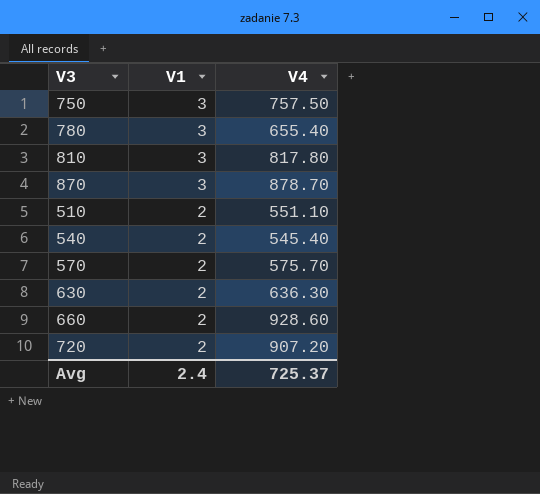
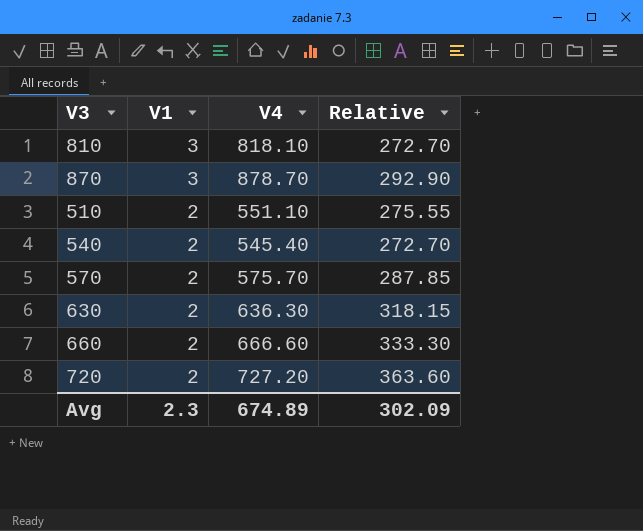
column Relative | formula: none -> [V4] / [V1]
row 750: 3 | 757.50 -> none
row 780: 3 | 655.40 -> none
810 | V4: 817.80 -> 818.10
660 | V4: 928.60 -> 666.60
720 | V4: 907.20 -> 727.20
Avg | V1: 2.4 -> 2.3
Avg | V4: 725.37 -> 674.89

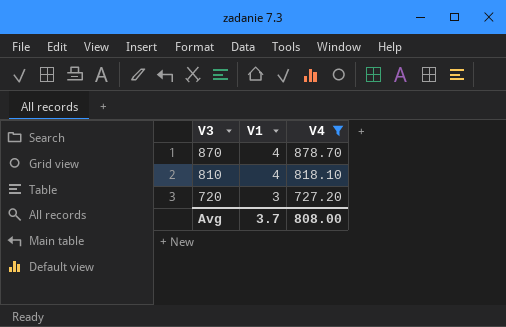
filter: none -> V4 >= 727.20
row order: V1 descending -> V3 descending
column Relative | formula: [V4] / [V1] -> none
870 | V1: 3 -> 4
810 | V1: 3 -> 4
720 | V1: 2 -> 3
Avg | V1: 2.3 -> 3.7
Avg | V4: 674.89 -> 808.00

